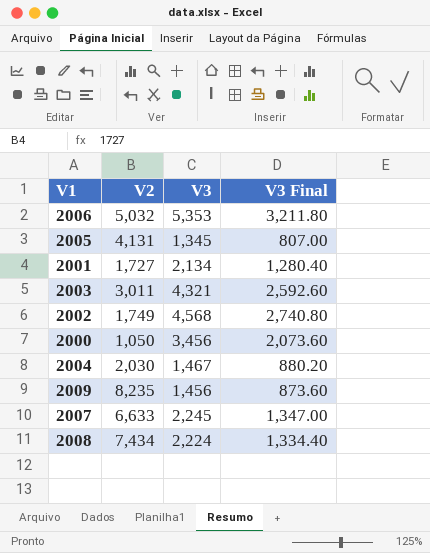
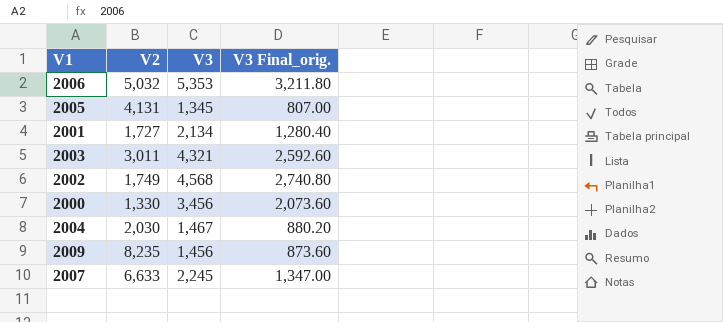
column name: V3 Final -> V3 Final_orig.
row 2008: 7,434 | 2,224 | 1,334.40 -> none
2000 | V2: 1,050 -> 1,330

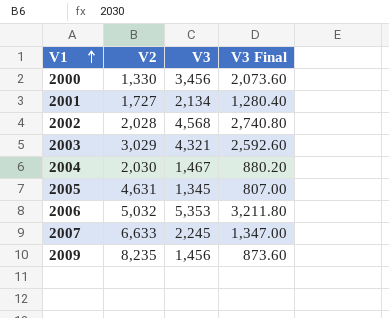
row order: none -> V1 ascending
column name: V3 Final_orig. -> V3 Final
2002 | V2: 1,749 -> 2,028
2003 | V2: 3,011 -> 3,029
2005 | V2: 4,131 -> 4,631

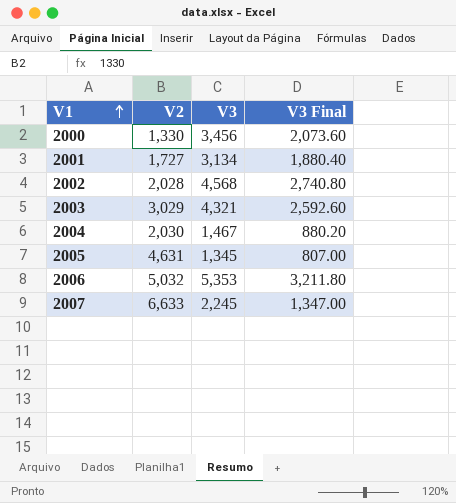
row 2009: 8,235 | 1,456 | 873.60 -> none
2001 | V3: 2,134 -> 3,134
2001 | V3 Final: 1,280.40 -> 1,880.40

